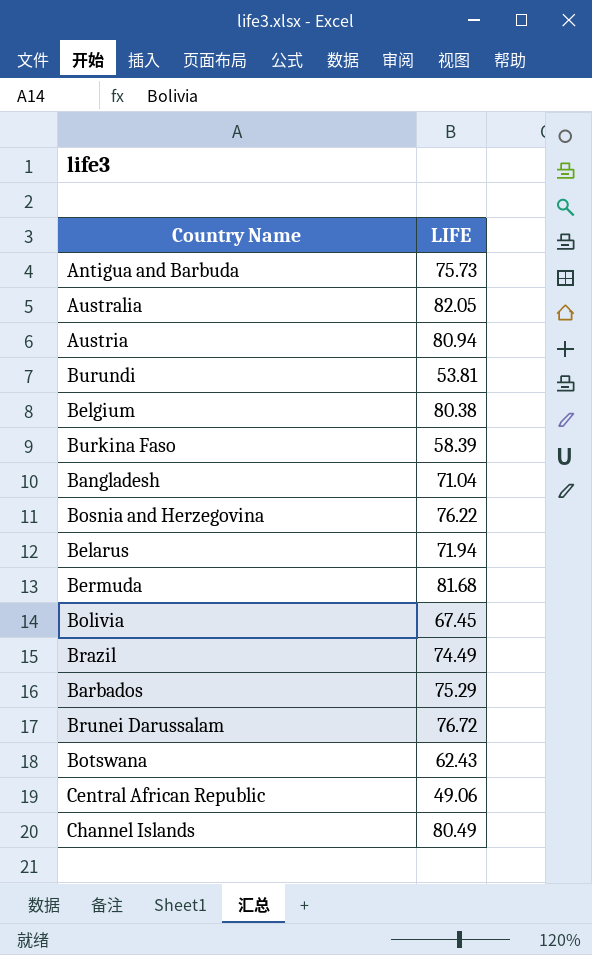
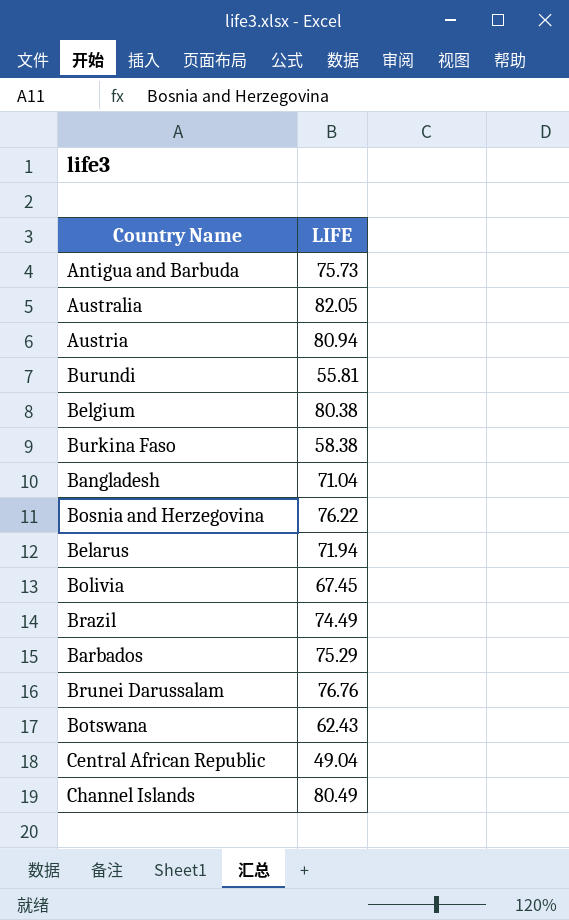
row Bermuda: 81.68 -> none
Burundi | LIFE: 53.81 -> 55.81
Burkina Faso | LIFE: 58.39 -> 58.38
Brunei Darussalam | LIFE: 76.72 -> 76.76
Central African Republic | LIFE: 49.06 -> 49.04

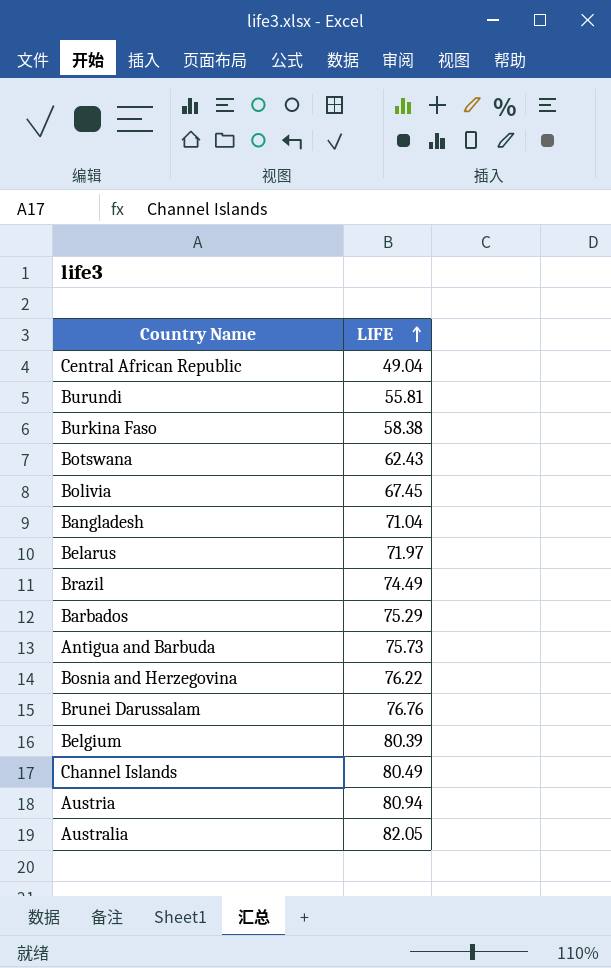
row order: none -> LIFE ascending
Belarus | LIFE: 71.94 -> 71.97
Belgium | LIFE: 80.38 -> 80.39

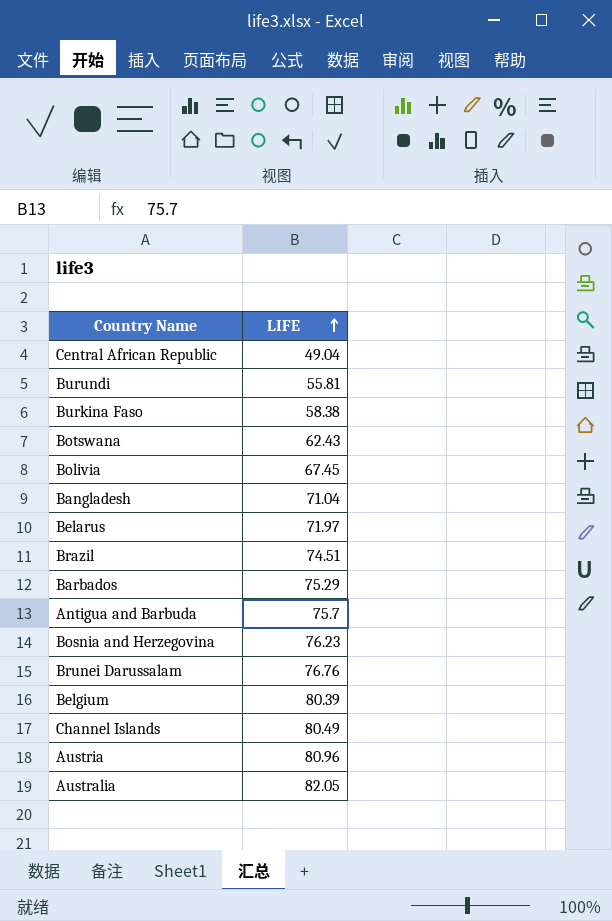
Brazil | LIFE: 74.49 -> 74.51
Antigua and Barbuda | LIFE: 75.73 -> 75.7
Bosnia and Herzegovina | LIFE: 76.22 -> 76.23
Austria | LIFE: 80.94 -> 80.96

